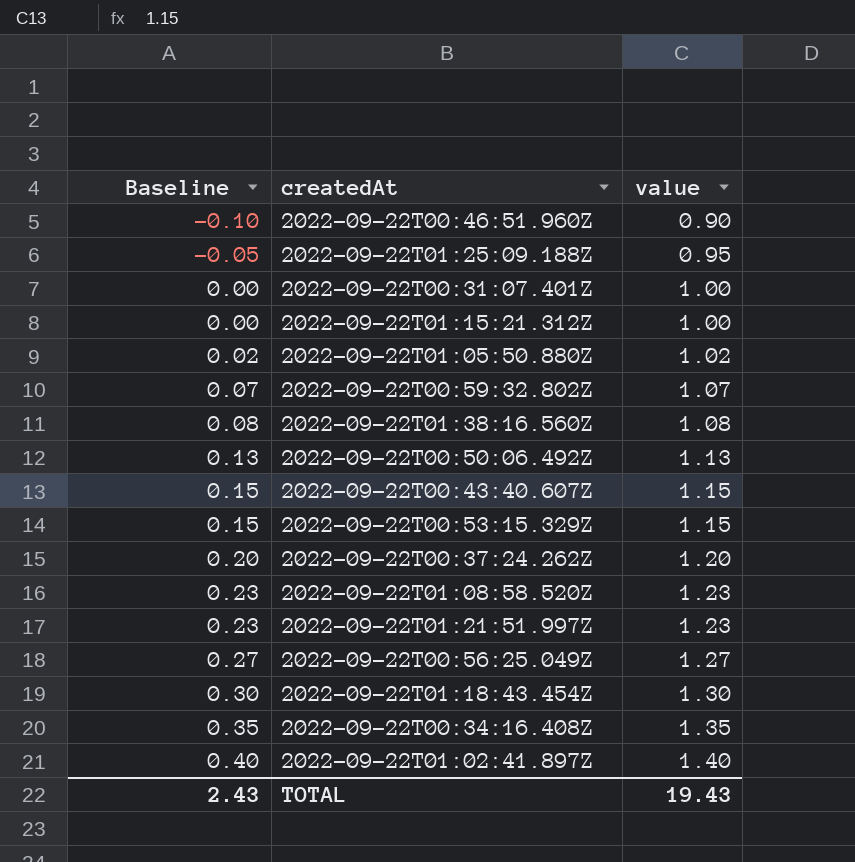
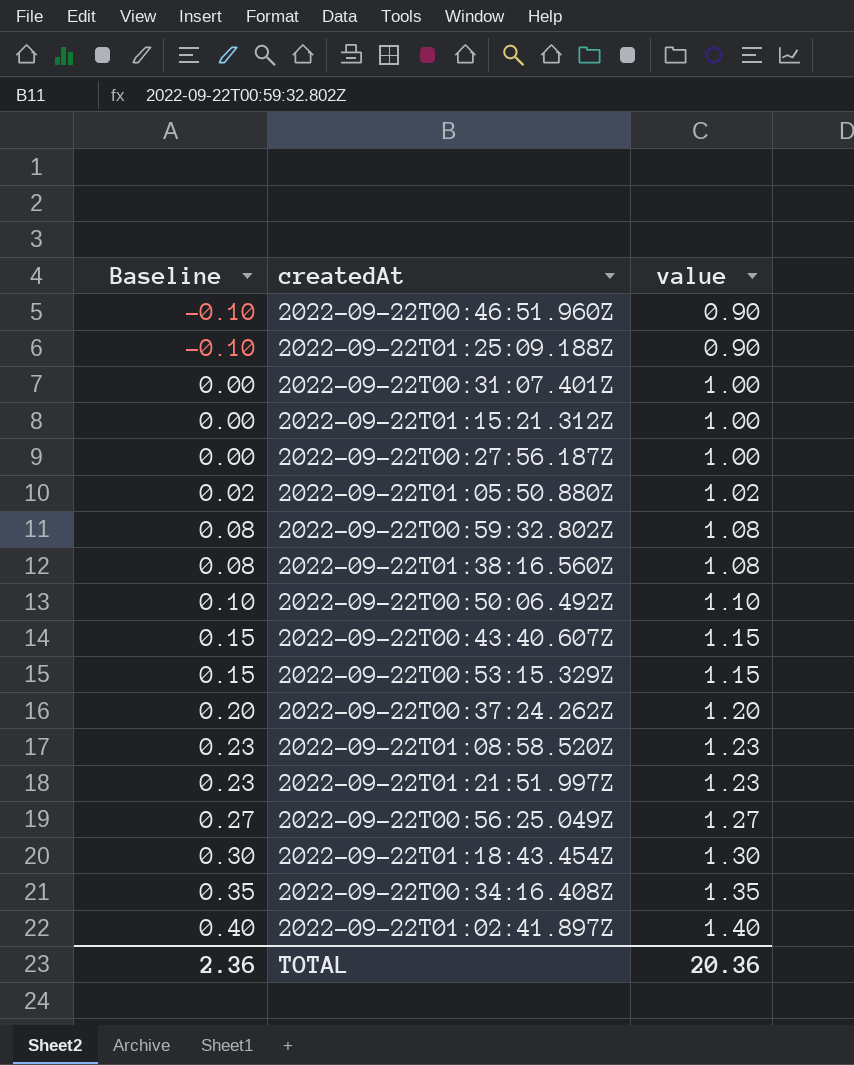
2022-09-22T01:25:09.188Z | Baseline: -0.05 -> -0.10
2022-09-22T01:25:09.188Z | value: 0.95 -> 0.90
row 2022-09-22T00:27:56.187Z: none -> 0.00 | 1.00
2022-09-22T00:59:32.802Z | Baseline: 0.07 -> 0.08
2022-09-22T00:59:32.802Z | value: 1.07 -> 1.08
2022-09-22T00:50:06.492Z | Baseline: 0.13 -> 0.10
2022-09-22T00:50:06.492Z | value: 1.13 -> 1.10
TOTAL | Baseline: 2.43 -> 2.36
TOTAL | value: 19.43 -> 20.36

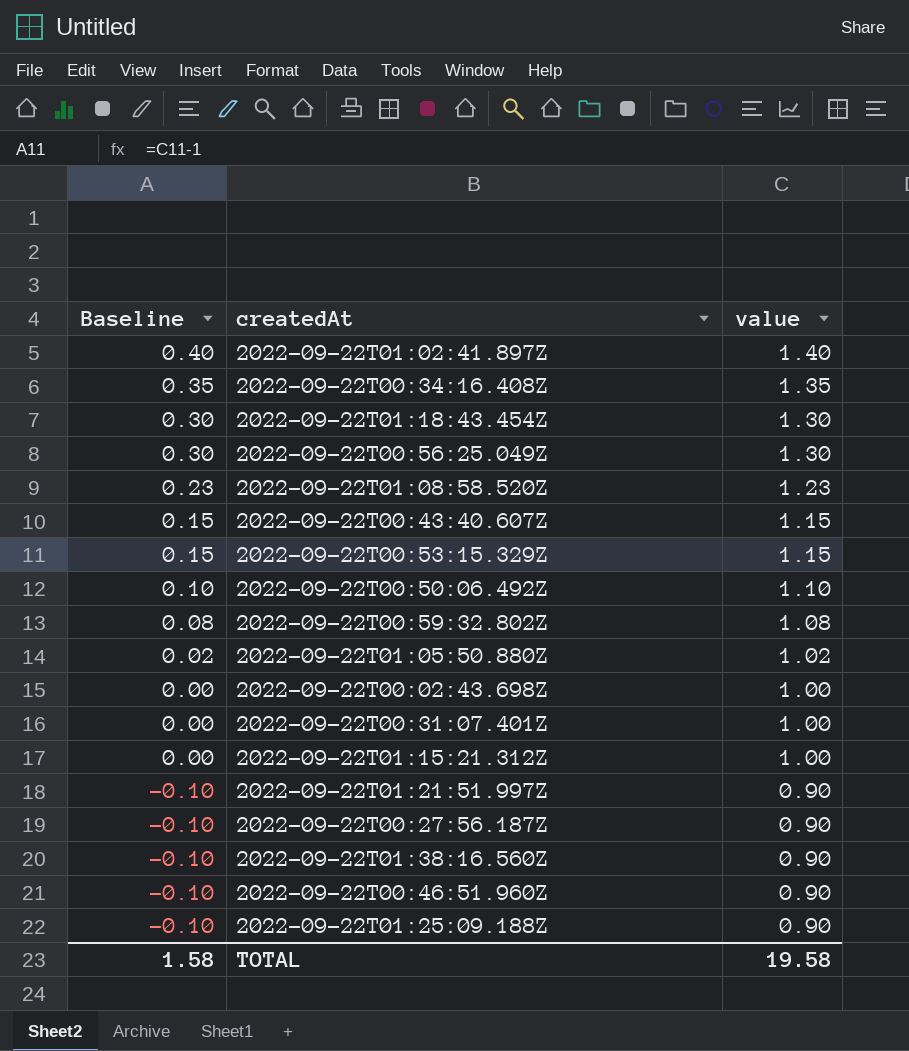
row order: Baseline ascending -> Baseline descending
row 2022-09-22T00:37:24.262Z: 0.20 | 1.20 -> none
2022-09-22T00:56:25.049Z | Baseline: 0.27 -> 0.30
2022-09-22T00:56:25.049Z | value: 1.27 -> 1.30
row 2022-09-22T00:02:43.698Z: none -> 0.00 | 1.00
2022-09-22T01:21:51.997Z | Baseline: 0.23 -> -0.10
2022-09-22T01:21:51.997Z | value: 1.23 -> 0.90
2022-09-22T00:27:56.187Z | Baseline: 0.00 -> -0.10
2022-09-22T00:27:56.187Z | value: 1.00 -> 0.90
2022-09-22T01:38:16.560Z | Baseline: 0.08 -> -0.10
2022-09-22T01:38:16.560Z | value: 1.08 -> 0.90
TOTAL | Baseline: 2.36 -> 1.58
TOTAL | value: 20.36 -> 19.58

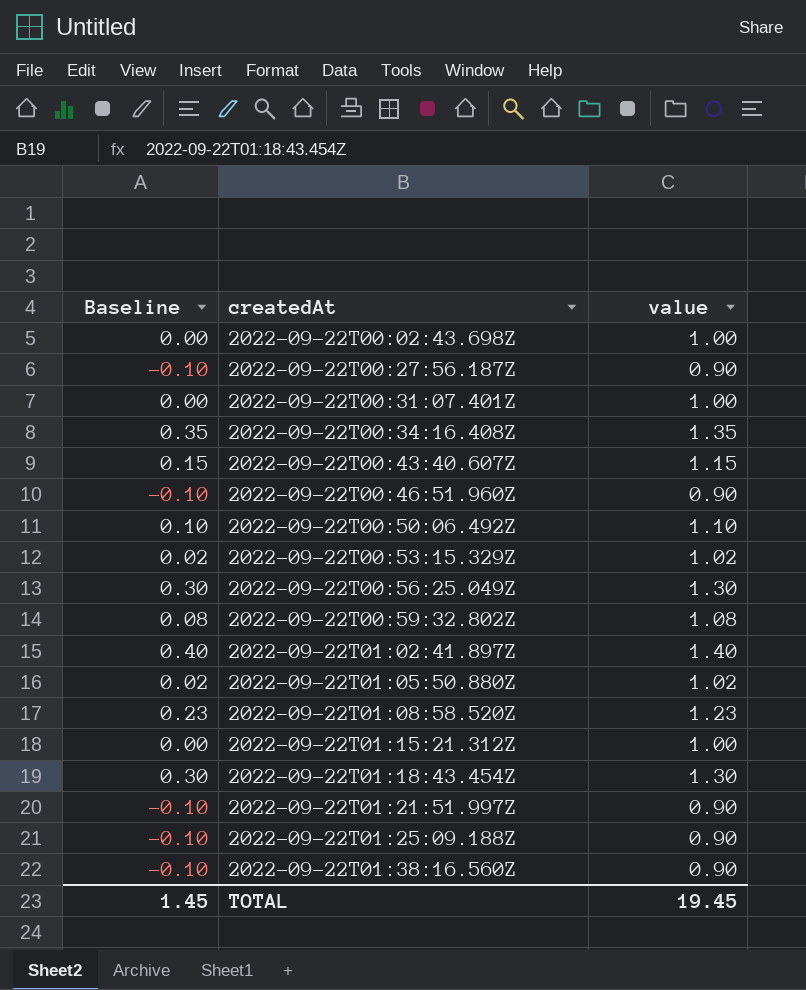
row order: Baseline descending -> createdAt ascending
2022-09-22T00:53:15.329Z | Baseline: 0.15 -> 0.02
2022-09-22T00:53:15.329Z | value: 1.15 -> 1.02
TOTAL | Baseline: 1.58 -> 1.45
TOTAL | value: 19.58 -> 19.45

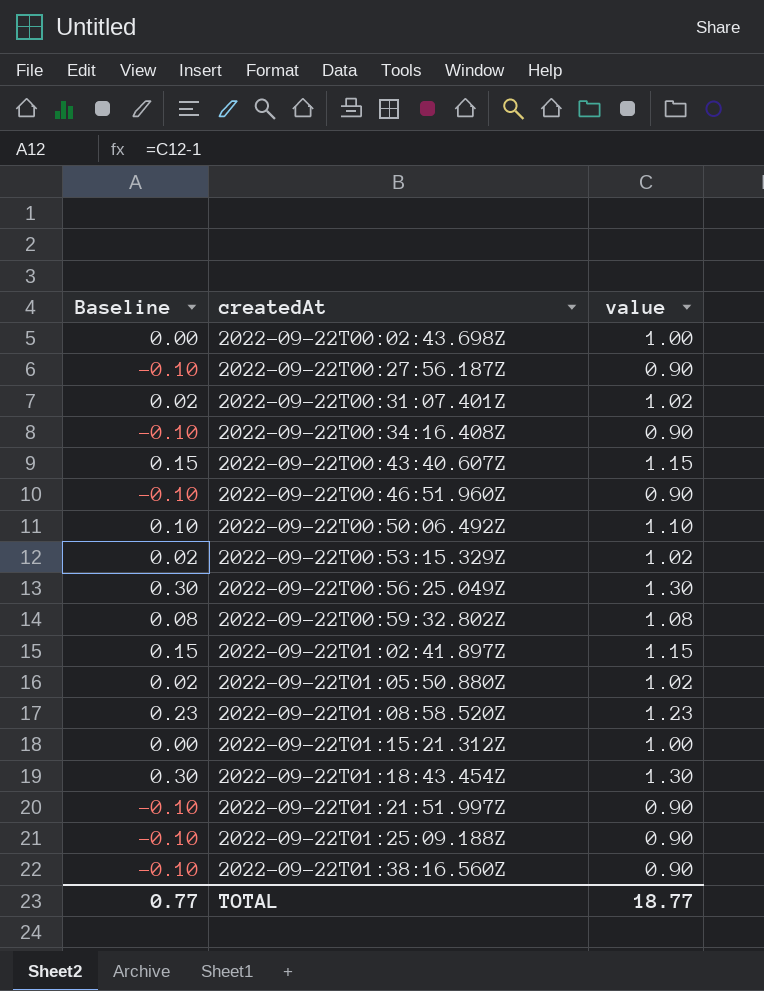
2022-09-22T00:31:07.401Z | Baseline: 0.00 -> 0.02
2022-09-22T00:31:07.401Z | value: 1.00 -> 1.02
2022-09-22T00:34:16.408Z | Baseline: 0.35 -> -0.10
2022-09-22T00:34:16.408Z | value: 1.35 -> 0.90
2022-09-22T01:02:41.897Z | Baseline: 0.40 -> 0.15
2022-09-22T01:02:41.897Z | value: 1.40 -> 1.15
TOTAL | Baseline: 1.45 -> 0.77
TOTAL | value: 19.45 -> 18.77

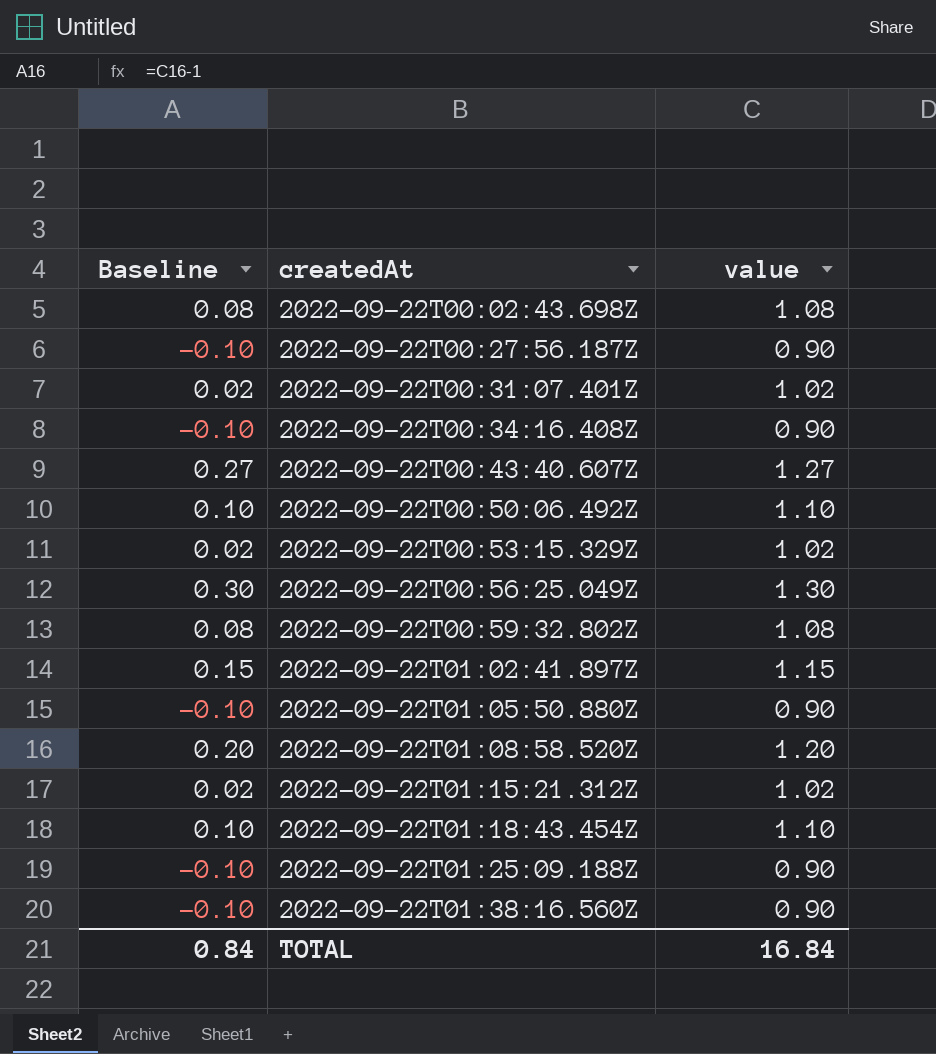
row 2022-09-22T00:46:51.960Z: -0.10 | 0.90 -> none
row 2022-09-22T01:21:51.997Z: -0.10 | 0.90 -> none
2022-09-22T00:02:43.698Z | Baseline: 0.00 -> 0.08
2022-09-22T00:02:43.698Z | value: 1.00 -> 1.08
2022-09-22T00:43:40.607Z | Baseline: 0.15 -> 0.27
2022-09-22T00:43:40.607Z | value: 1.15 -> 1.27
2022-09-22T01:05:50.880Z | Baseline: 0.02 -> -0.10
2022-09-22T01:05:50.880Z | value: 1.02 -> 0.90
2022-09-22T01:08:58.520Z | Baseline: 0.23 -> 0.20
2022-09-22T01:08:58.520Z | value: 1.23 -> 1.20
2022-09-22T01:15:21.312Z | Baseline: 0.00 -> 0.02
2022-09-22T01:15:21.312Z | value: 1.00 -> 1.02
2022-09-22T01:18:43.454Z | Baseline: 0.30 -> 0.10
2022-09-22T01:18:43.454Z | value: 1.30 -> 1.10
TOTAL | Baseline: 0.77 -> 0.84
TOTAL | value: 18.77 -> 16.84

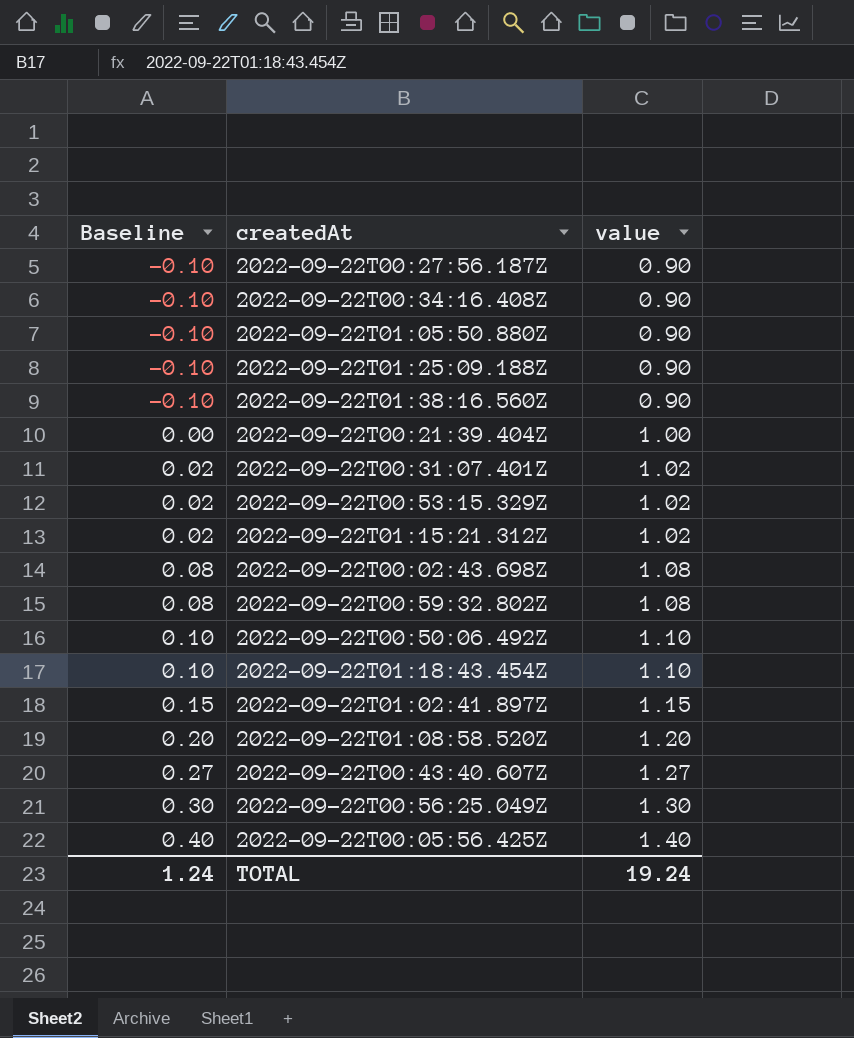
row order: createdAt ascending -> Baseline ascending
row 2022-09-22T00:21:39.404Z: none -> 0.00 | 1.00
row 2022-09-22T00:05:56.425Z: none -> 0.40 | 1.40
TOTAL | Baseline: 0.84 -> 1.24
TOTAL | value: 16.84 -> 19.24

